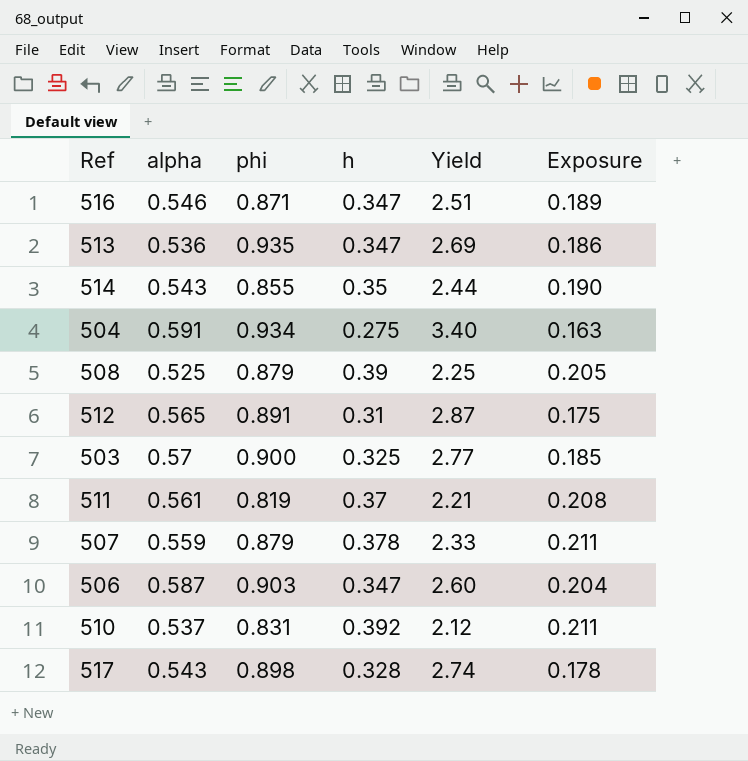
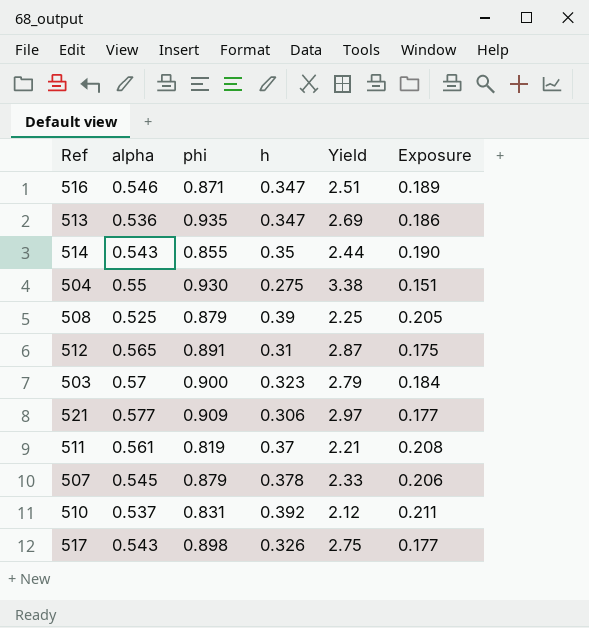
row 506: 0.587 | 0.903 | 0.347 | 2.60 | 0.204 -> none
504 | alpha: 0.591 -> 0.55
504 | phi: 0.934 -> 0.930
504 | Yield: 3.40 -> 3.38
504 | Exposure: 0.163 -> 0.151
503 | h: 0.325 -> 0.323
503 | Yield: 2.77 -> 2.79
503 | Exposure: 0.185 -> 0.184
row 521: none -> 0.577 | 0.909 | 0.306 | 2.97 | 0.177
507 | alpha: 0.559 -> 0.545
507 | Exposure: 0.211 -> 0.206
517 | h: 0.328 -> 0.326
517 | Yield: 2.74 -> 2.75
517 | Exposure: 0.178 -> 0.177

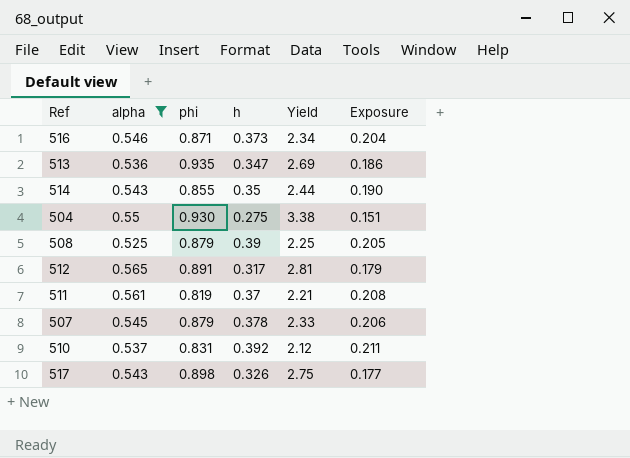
filter: none -> alpha <= 0.565
516 | h: 0.347 -> 0.373
516 | Yield: 2.51 -> 2.34
516 | Exposure: 0.189 -> 0.204
512 | h: 0.31 -> 0.317
512 | Yield: 2.87 -> 2.81
512 | Exposure: 0.175 -> 0.179

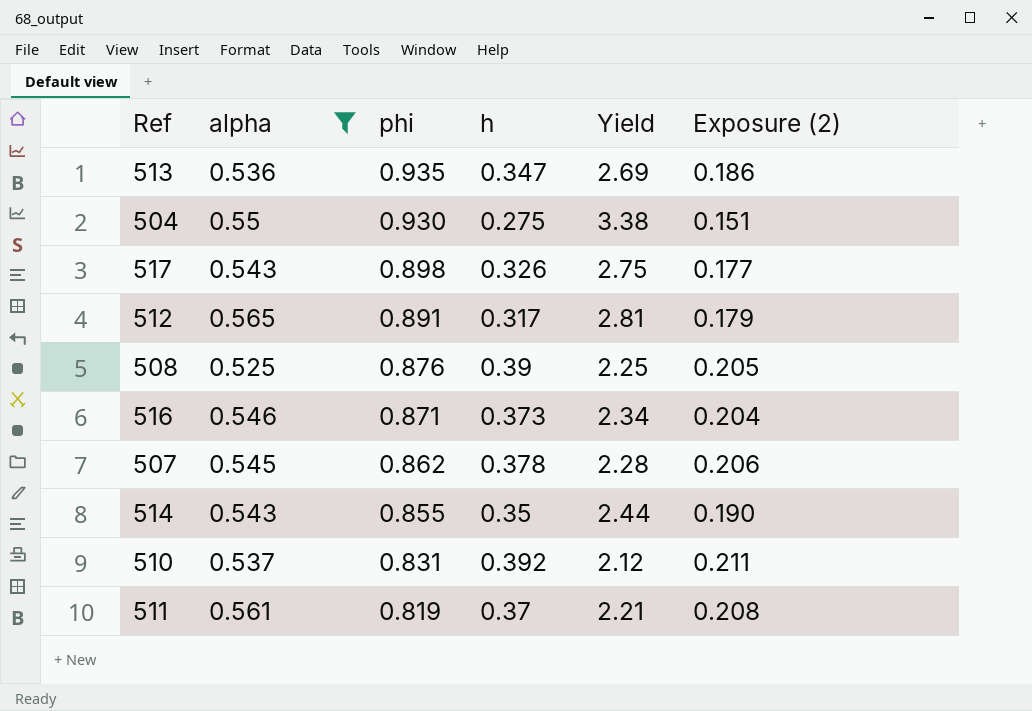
row order: none -> phi descending
column name: Exposure -> Exposure (2)
508 | phi: 0.879 -> 0.876
507 | phi: 0.879 -> 0.862
507 | Yield: 2.33 -> 2.28

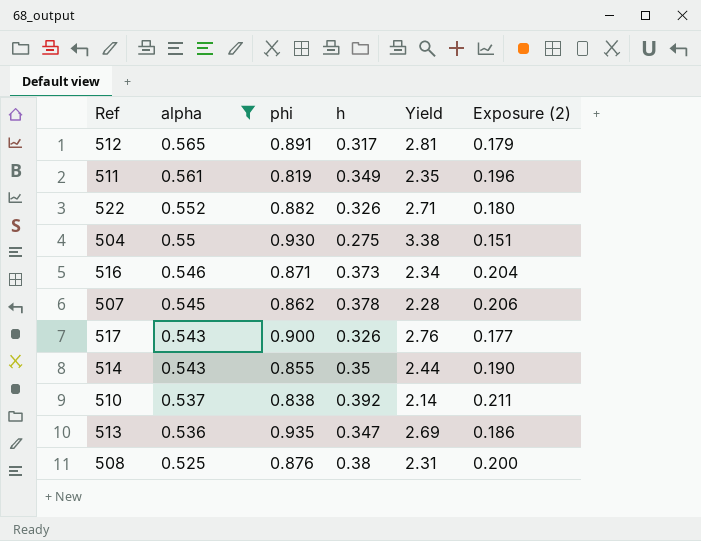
row order: phi descending -> alpha descending
511 | h: 0.37 -> 0.349
511 | Yield: 2.21 -> 2.35
511 | Exposure (2): 0.208 -> 0.196
row 522: none -> 0.552 | 0.882 | 0.326 | 2.71 | 0.180
517 | phi: 0.898 -> 0.900
517 | Yield: 2.75 -> 2.76
510 | phi: 0.831 -> 0.838
510 | Yield: 2.12 -> 2.14
508 | h: 0.39 -> 0.38
508 | Yield: 2.25 -> 2.31
508 | Exposure (2): 0.205 -> 0.200

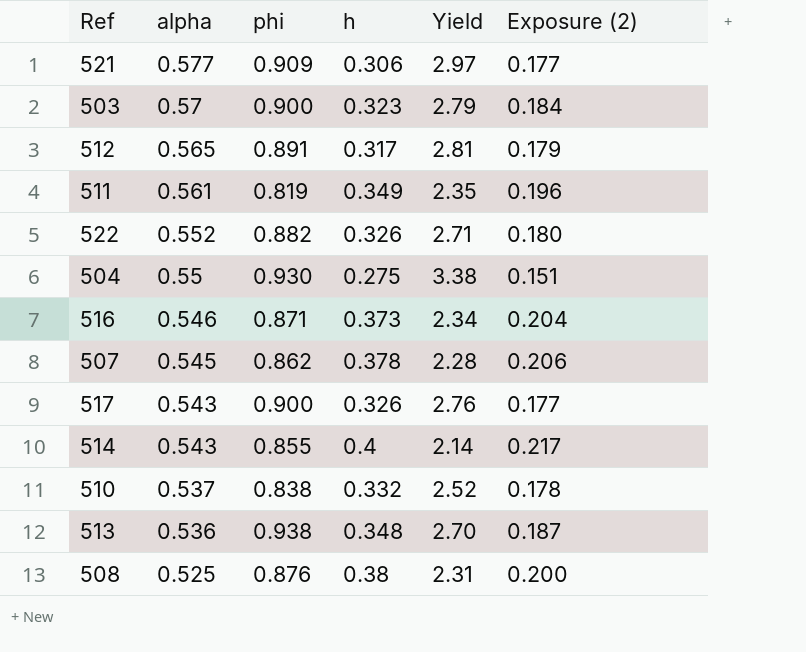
filter: alpha <= 0.565 -> none
514 | h: 0.35 -> 0.4
514 | Yield: 2.44 -> 2.14
514 | Exposure (2): 0.190 -> 0.217
510 | h: 0.392 -> 0.332
510 | Yield: 2.14 -> 2.52
510 | Exposure (2): 0.211 -> 0.178
513 | phi: 0.935 -> 0.938
513 | h: 0.347 -> 0.348
513 | Yield: 2.69 -> 2.70
513 | Exposure (2): 0.186 -> 0.187

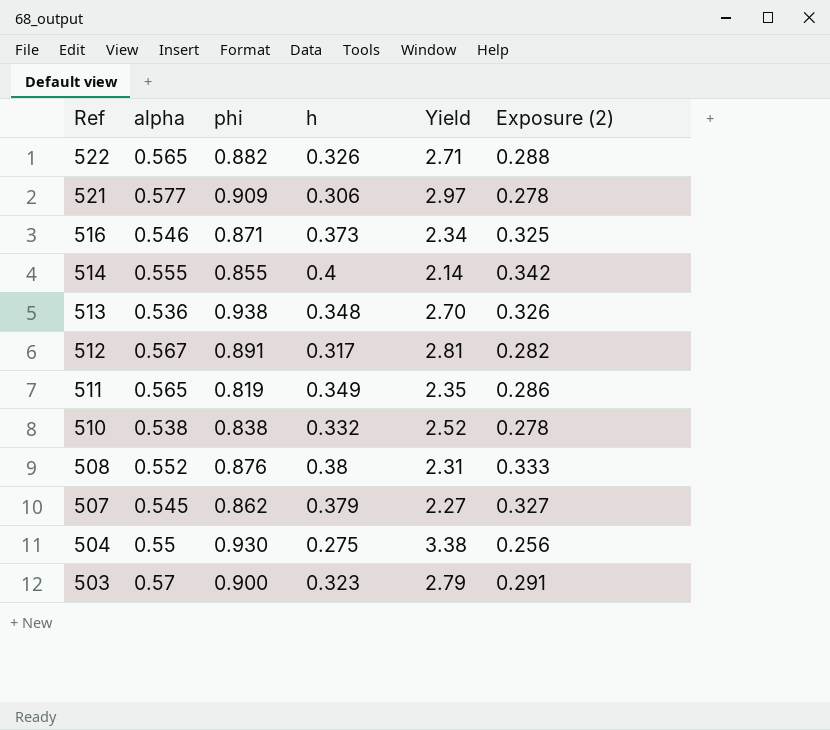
row order: alpha descending -> Ref descending
column Exposure (2) | formula: [alpha] * [h] -> [phi] * [h]
row 517: 0.543 | 0.900 | 0.326 | 2.76 | 0.177 -> none
522 | alpha: 0.552 -> 0.565
514 | alpha: 0.543 -> 0.555
512 | alpha: 0.565 -> 0.567
511 | alpha: 0.561 -> 0.565
510 | alpha: 0.537 -> 0.538
508 | alpha: 0.525 -> 0.552
507 | h: 0.378 -> 0.379
507 | Yield: 2.28 -> 2.27

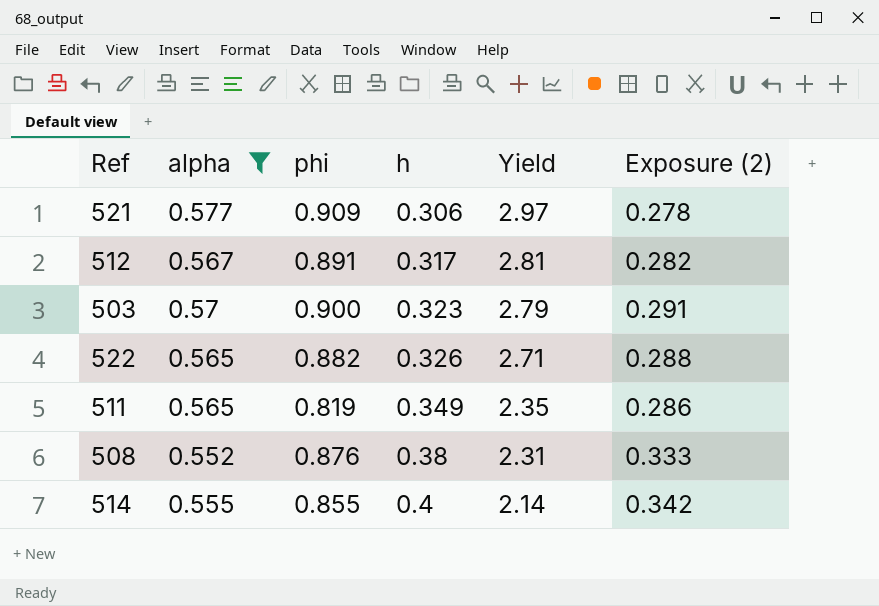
filter: none -> alpha >= 0.552
row order: Ref descending -> h ascending

